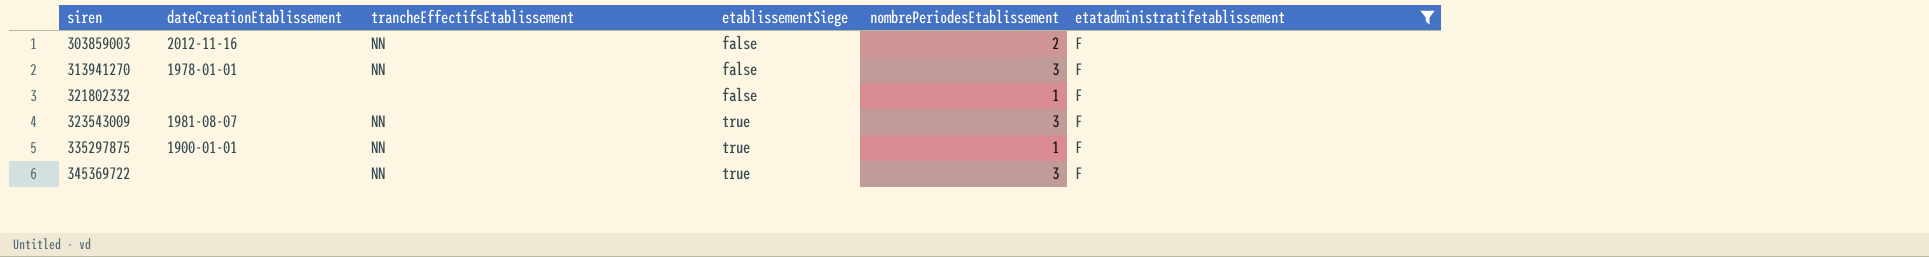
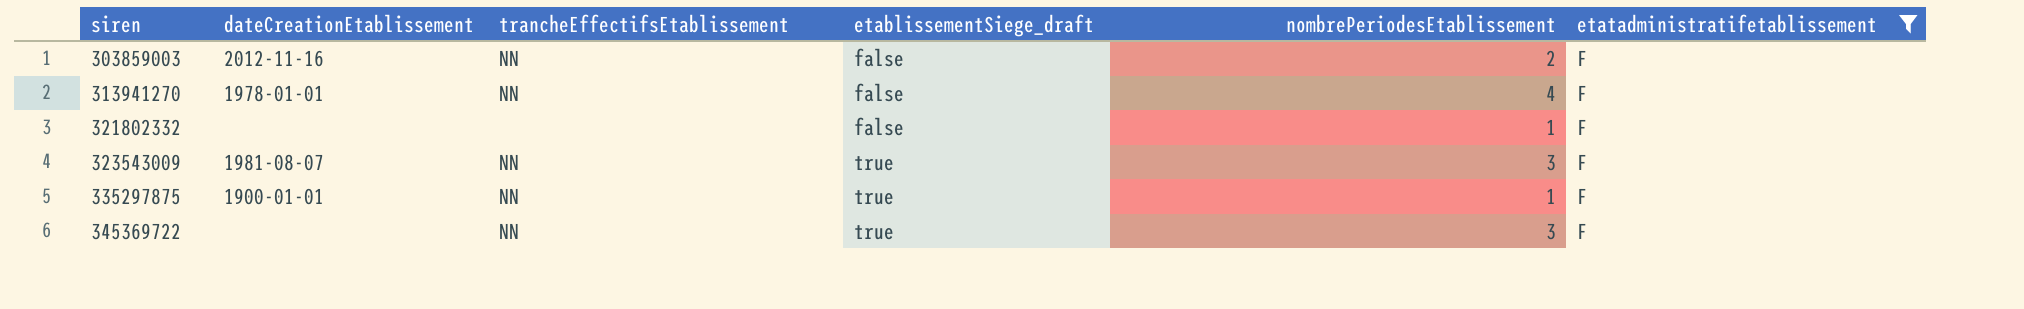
column name: etablissementSiege -> etablissementSiege_draft
313941270 | nombrePeriodesEtablissement: 3 -> 4

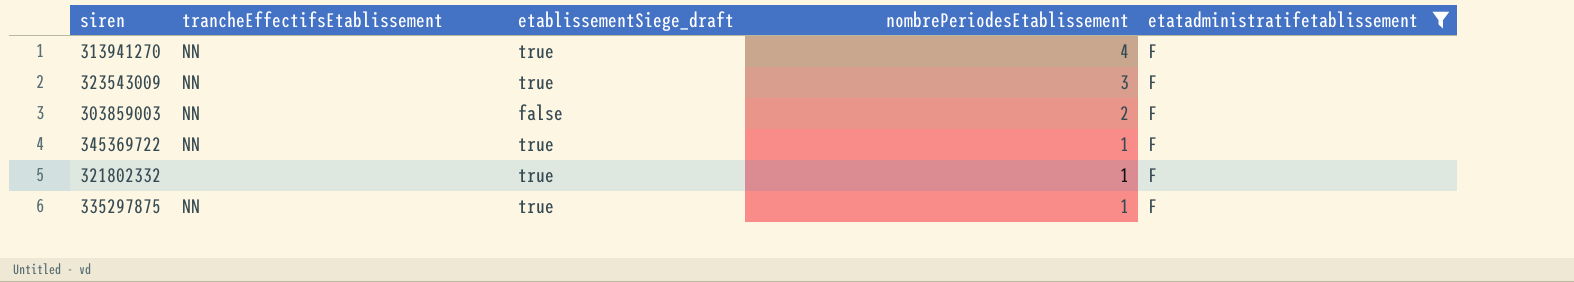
row order: siren ascending -> nombrePeriodesEtablissement descending
column dateCreationEtablissement | position: 2 -> none
313941270 | etablissementSiege_draft: false -> true
345369722 | nombrePeriodesEtablissement: 3 -> 1
321802332 | etablissementSiege_draft: false -> true

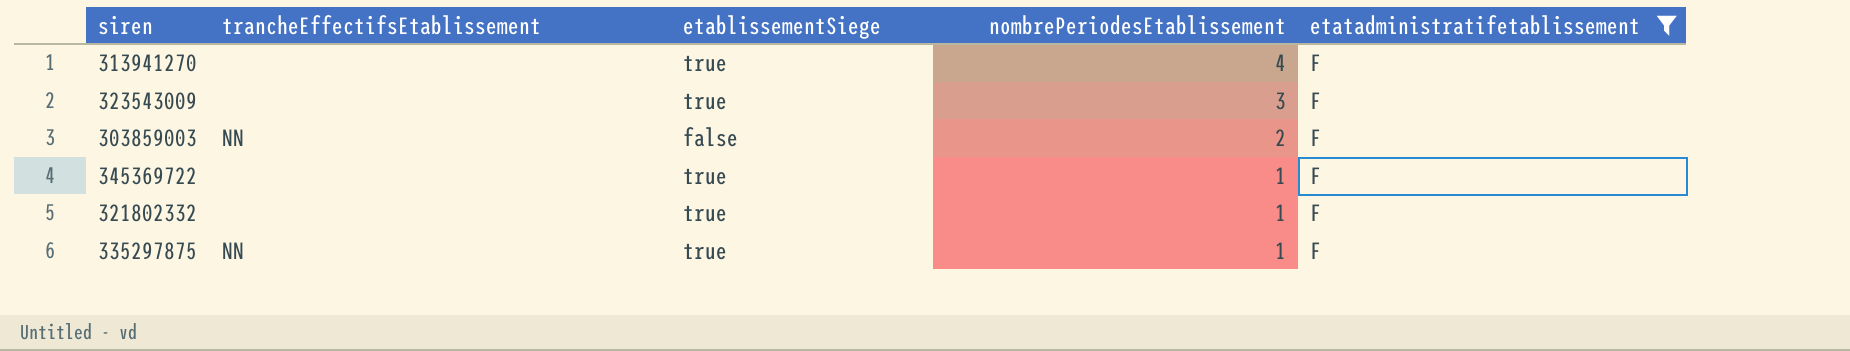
column name: etablissementSiege_draft -> etablissementSiege
313941270 | trancheEffectifsEtablissement: NN -> none
323543009 | trancheEffectifsEtablissement: NN -> none
345369722 | trancheEffectifsEtablissement: NN -> none

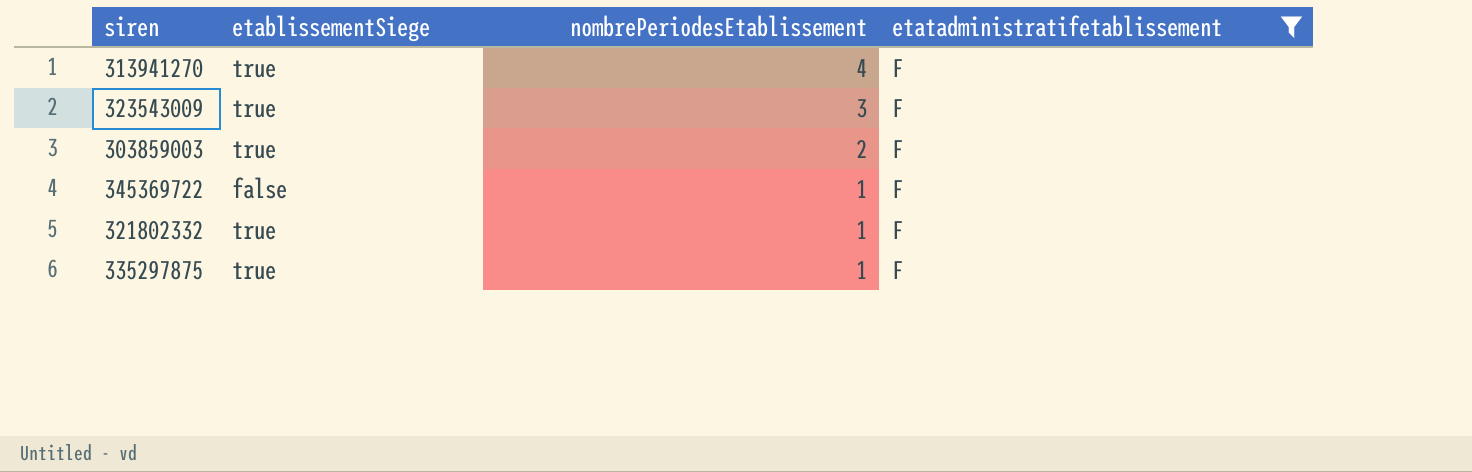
column trancheEffectifsEtablissement | position: 2 -> none
303859003 | etablissementSiege: false -> true
345369722 | etablissementSiege: true -> false

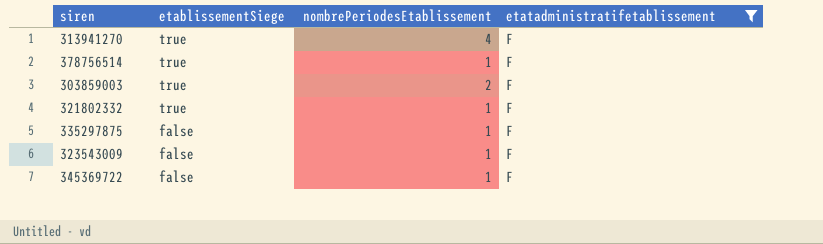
row order: nombrePeriodesEtablissement descending -> etablissementSiege descending
row 378756514: none -> true | 1 | F
335297875 | etablissementSiege: true -> false
323543009 | etablissementSiege: true -> false
323543009 | nombrePeriodesEtablissement: 3 -> 1

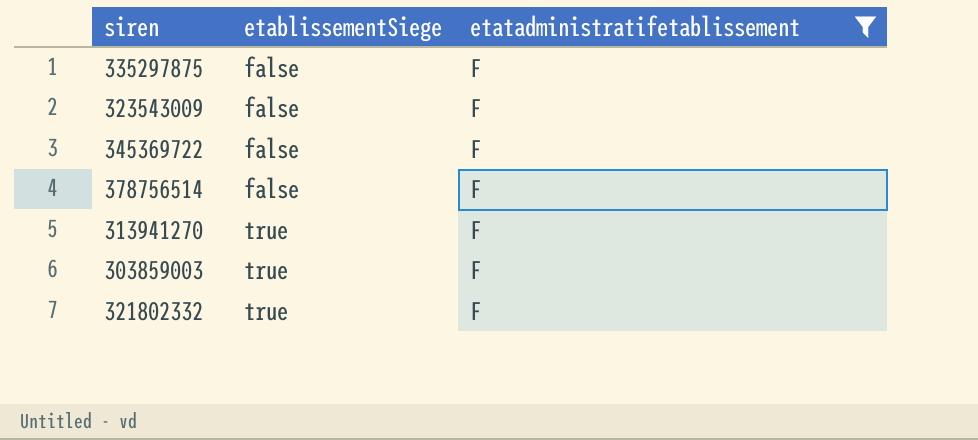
row order: etablissementSiege descending -> etablissementSiege ascending
column nombrePeriodesEtablissement | position: 3 -> none
378756514 | etablissementSiege: true -> false

